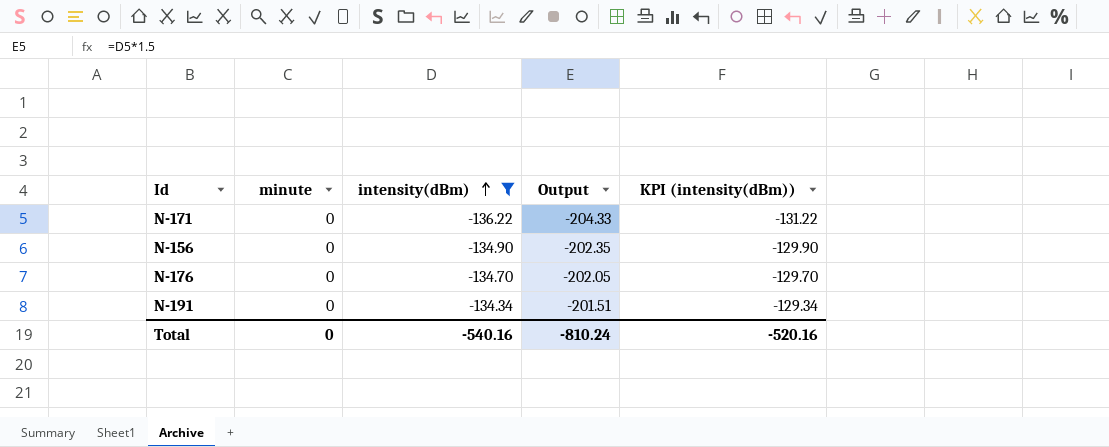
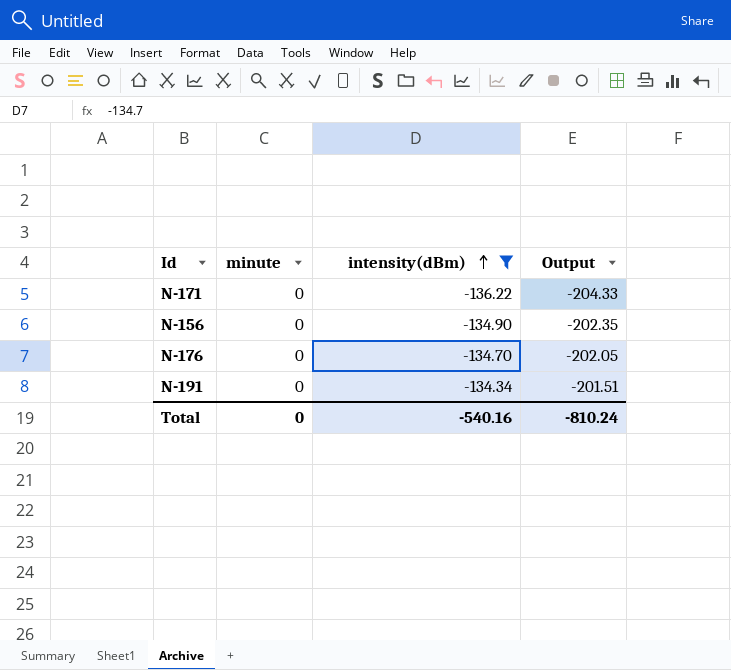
column KPI (intensity(dBm)) | formula: [intensity(dBm)] + 5 -> none

